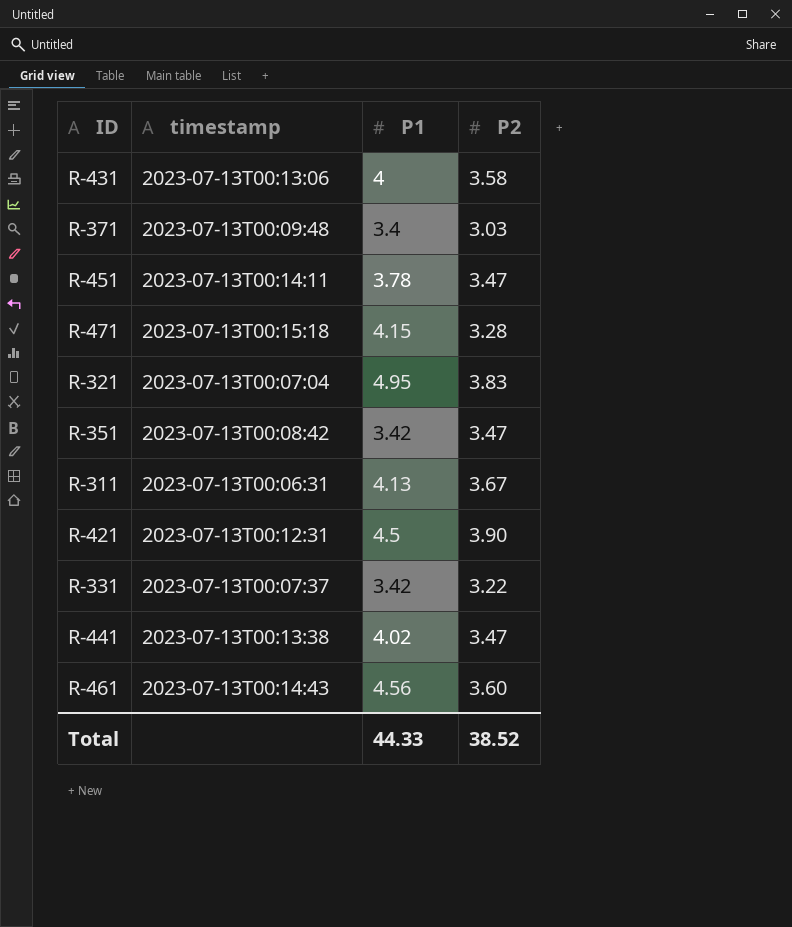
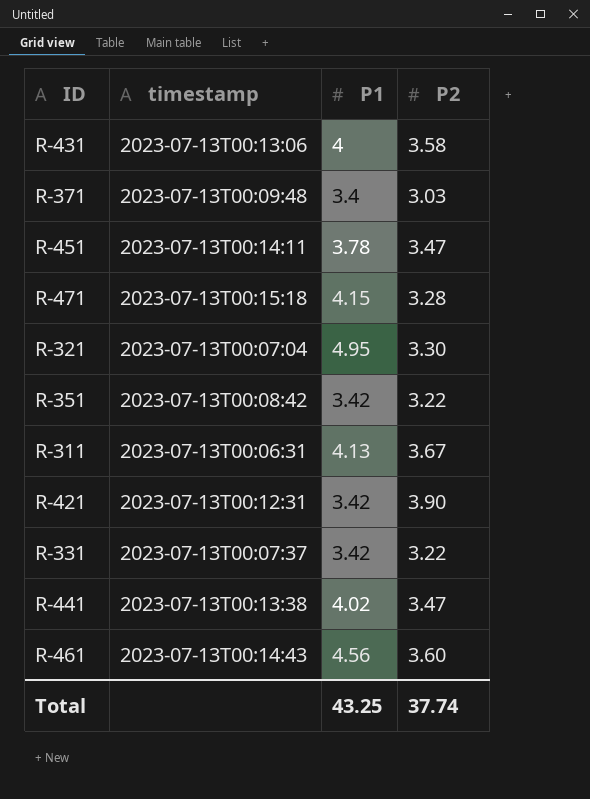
R-321 | P2: 3.83 -> 3.30
R-351 | P2: 3.47 -> 3.22
R-421 | P1: 4.5 -> 3.42
Total | P1: 44.33 -> 43.25
Total | P2: 38.52 -> 37.74

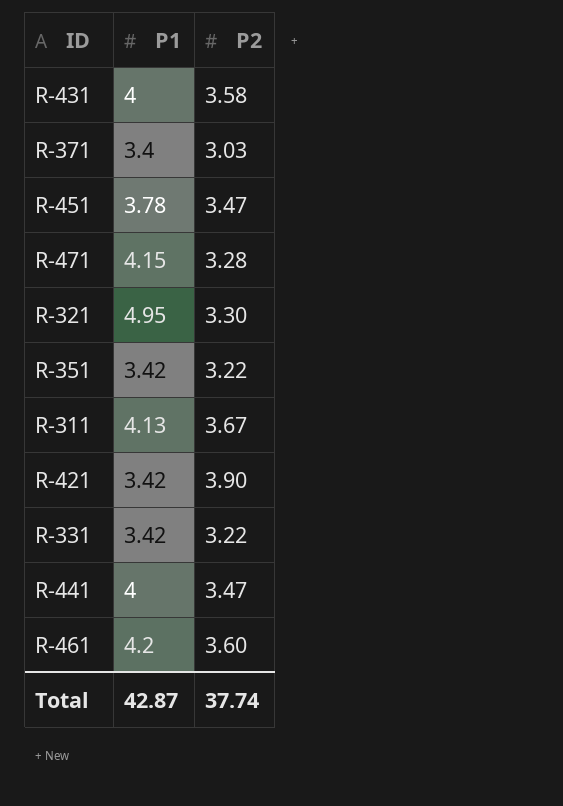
column timestamp | position: 2 -> none
R-441 | P1: 4.02 -> 4
R-461 | P1: 4.56 -> 4.2
Total | P1: 43.25 -> 42.87

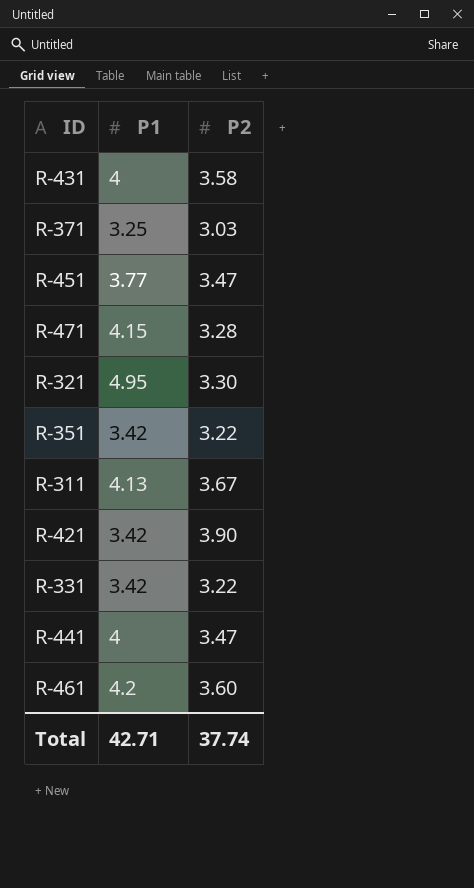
R-371 | P1: 3.4 -> 3.25
R-451 | P1: 3.78 -> 3.77
Total | P1: 42.87 -> 42.71

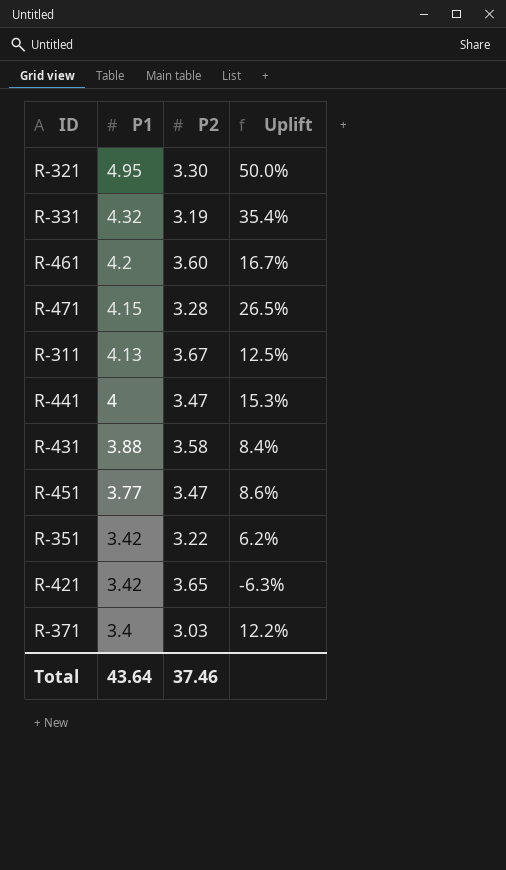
row order: none -> P1 descending
column Uplift | formula: none -> ([P1] - [P2]) / [P2]
R-331 | P1: 3.42 -> 4.32
R-331 | P2: 3.22 -> 3.19
R-431 | P1: 4 -> 3.88
R-421 | P2: 3.90 -> 3.65
R-371 | P1: 3.25 -> 3.4
Total | P1: 42.71 -> 43.64
Total | P2: 37.74 -> 37.46

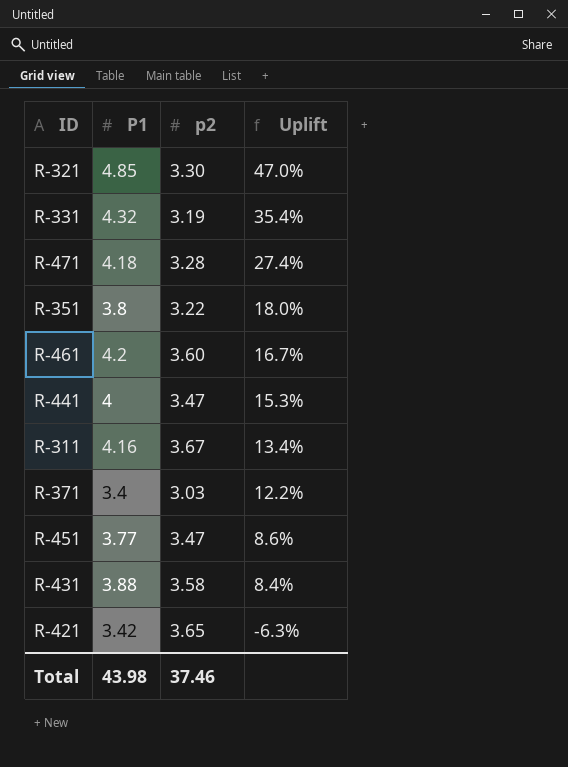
row order: P1 descending -> Uplift descending
column name: P2 -> p2
R-321 | P1: 4.95 -> 4.85
R-321 | Uplift: 50.0% -> 47.0%
R-471 | P1: 4.15 -> 4.18
R-471 | Uplift: 26.5% -> 27.4%
R-351 | P1: 3.42 -> 3.8
R-351 | Uplift: 6.2% -> 18.0%
R-311 | P1: 4.13 -> 4.16
R-311 | Uplift: 12.5% -> 13.4%
Total | P1: 43.64 -> 43.98

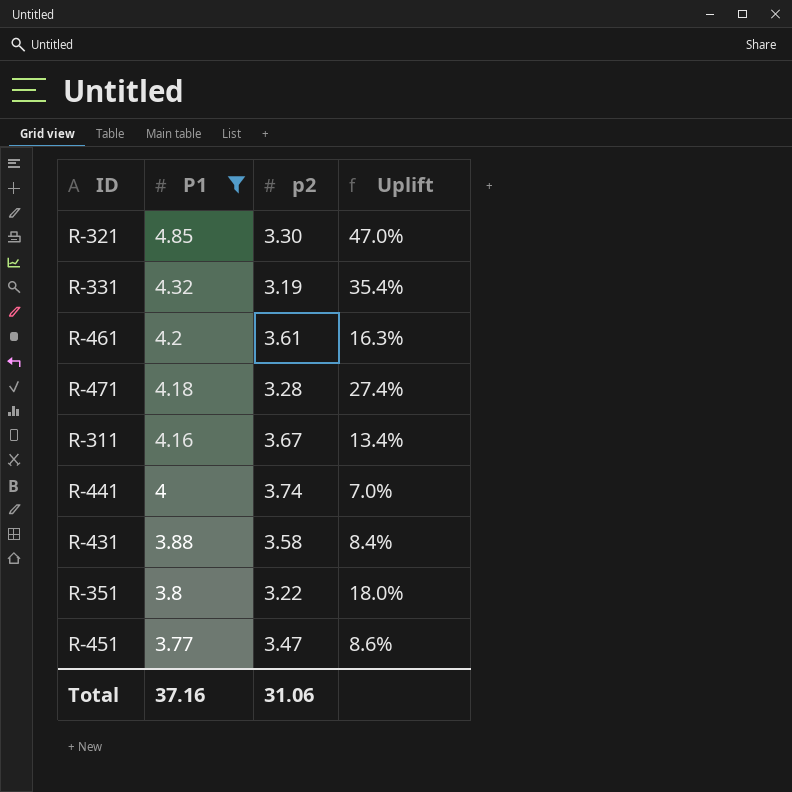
filter: none -> P1 >= 3.77
row order: Uplift descending -> P1 descending
R-461 | p2: 3.60 -> 3.61
R-461 | Uplift: 16.7% -> 16.3%
R-441 | p2: 3.47 -> 3.74
R-441 | Uplift: 15.3% -> 7.0%
Total | P1: 43.98 -> 37.16
Total | p2: 37.46 -> 31.06

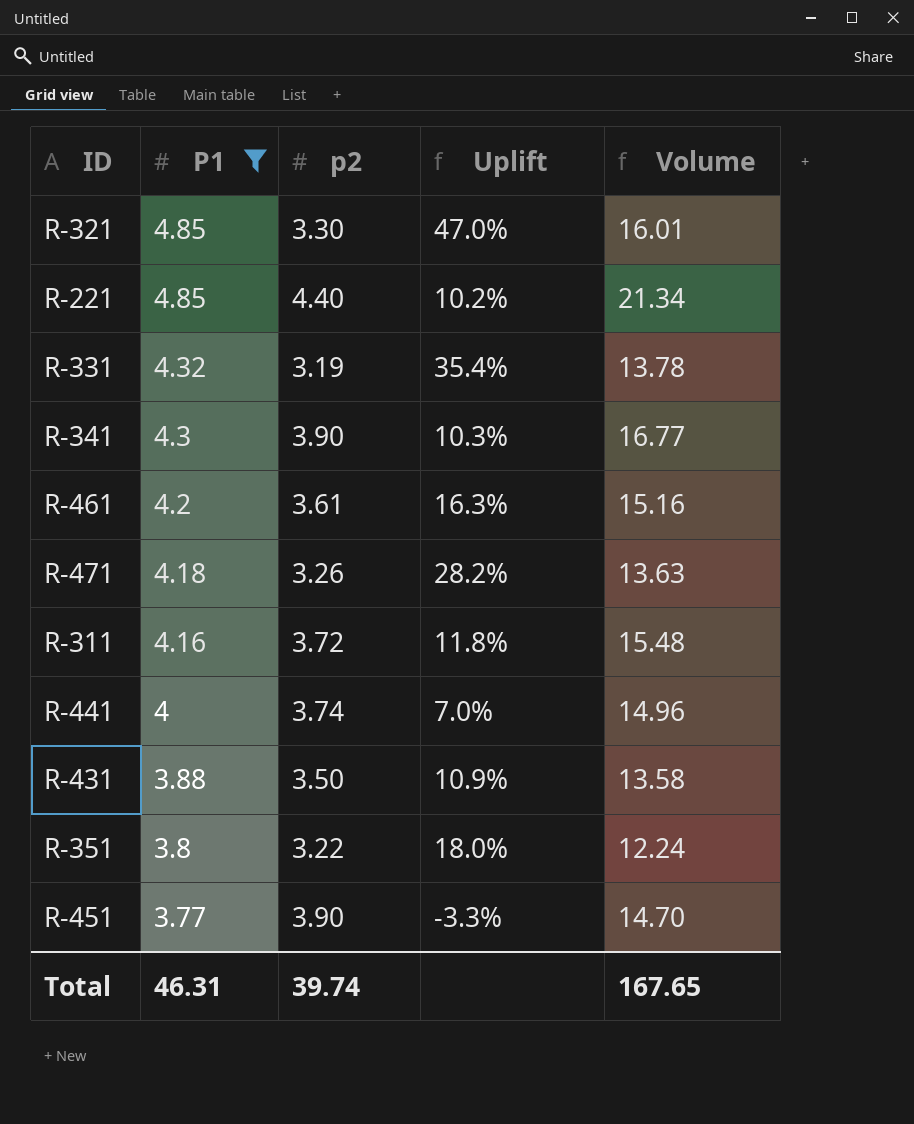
column Volume | formula: none -> [P1] * [p2]
row R-221: none -> 4.85 | 4.40 | 10.2% | 21.34
row R-341: none -> 4.3 | 3.90 | 10.3% | 16.77
R-471 | p2: 3.28 -> 3.26
R-471 | Uplift: 27.4% -> 28.2%
R-311 | p2: 3.67 -> 3.72
R-311 | Uplift: 13.4% -> 11.8%
R-431 | p2: 3.58 -> 3.50
R-431 | Uplift: 8.4% -> 10.9%
R-451 | p2: 3.47 -> 3.90
R-451 | Uplift: 8.6% -> -3.3%
Total | P1: 37.16 -> 46.31
Total | p2: 31.06 -> 39.74

